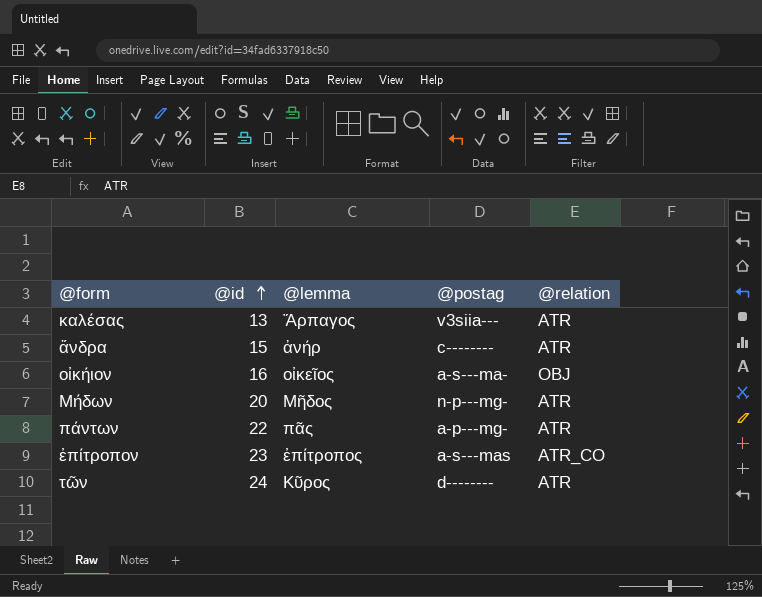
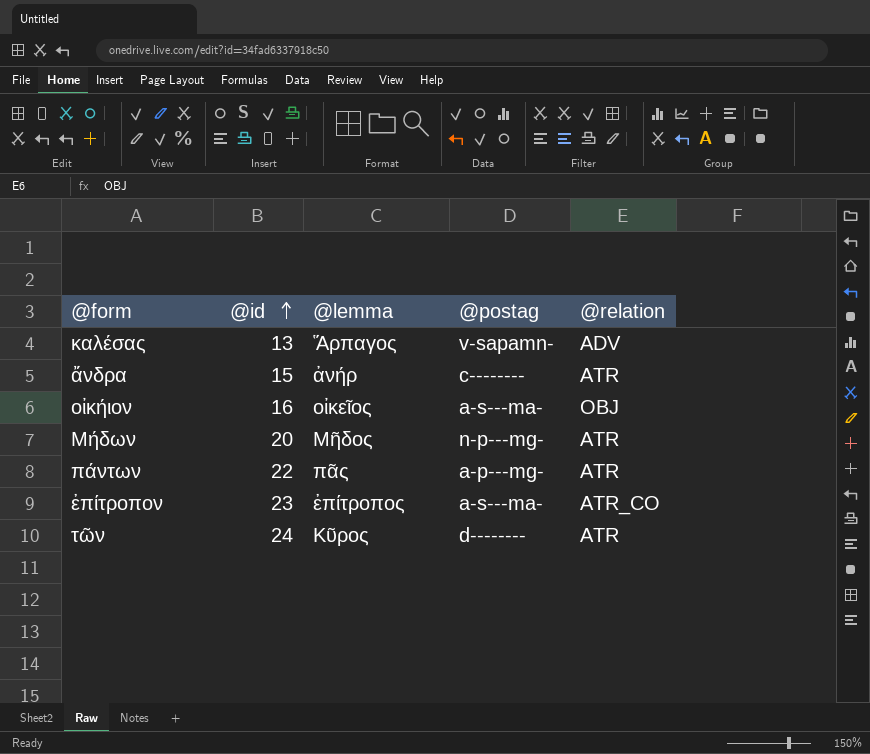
καλέσας | @postag: v3siia--- -> v-sapamn-
καλέσας | @relation: ATR -> ADV
ἐπίτροπον | @postag: a-s---mas -> a-s---ma-

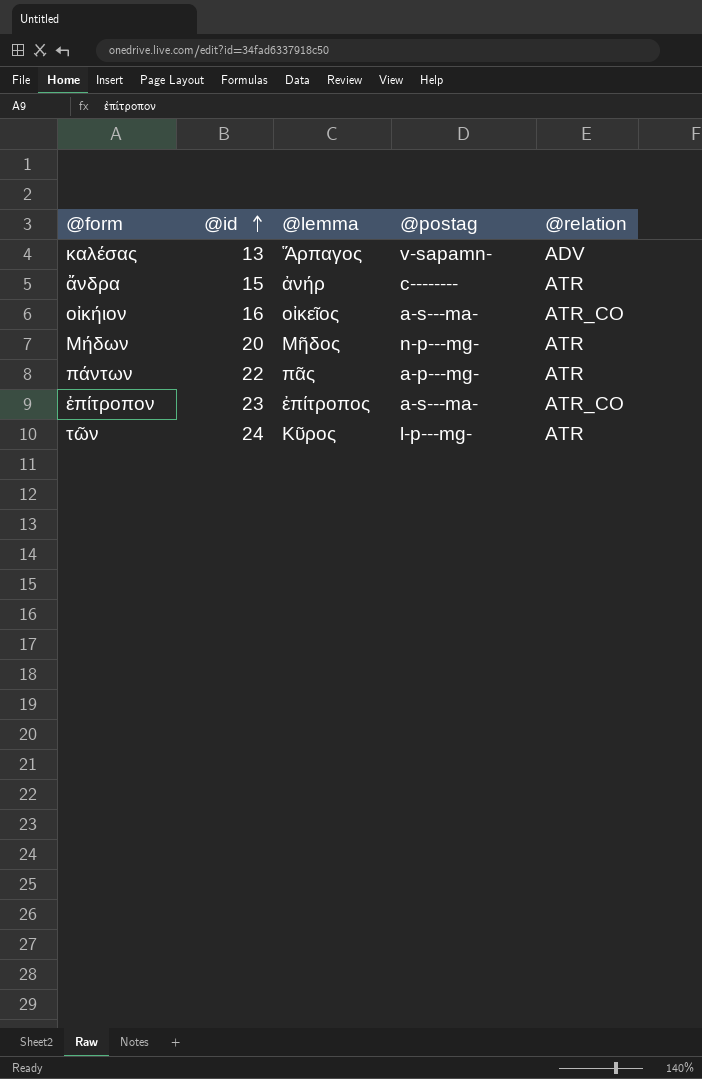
οἰκήιον | @relation: OBJ -> ATR_CO
τῶν | @postag: d-------- -> l-p---mg-

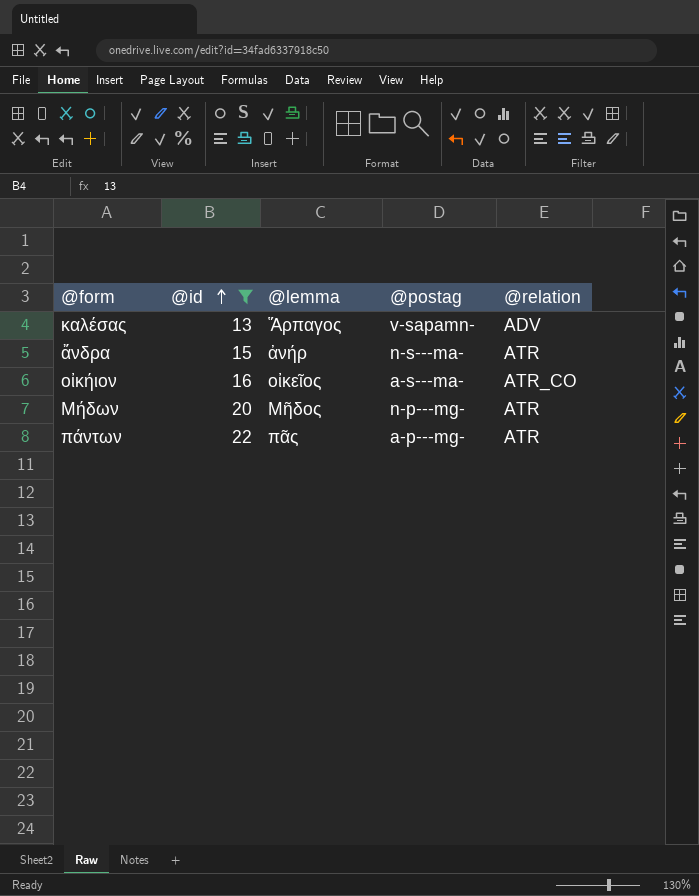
filter: none -> @id <= 22
ἄνδρα | @postag: c-------- -> n-s---ma-

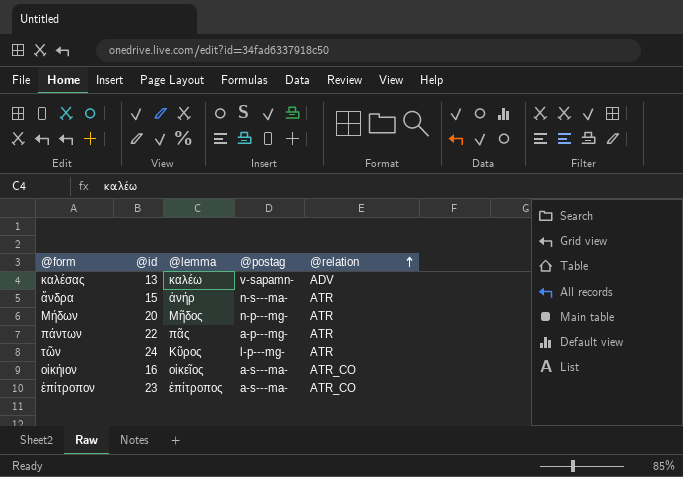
filter: @id <= 22 -> none
row order: @id ascending -> @relation ascending
καλέσας | @lemma: Ἅρπαγος -> καλέω

